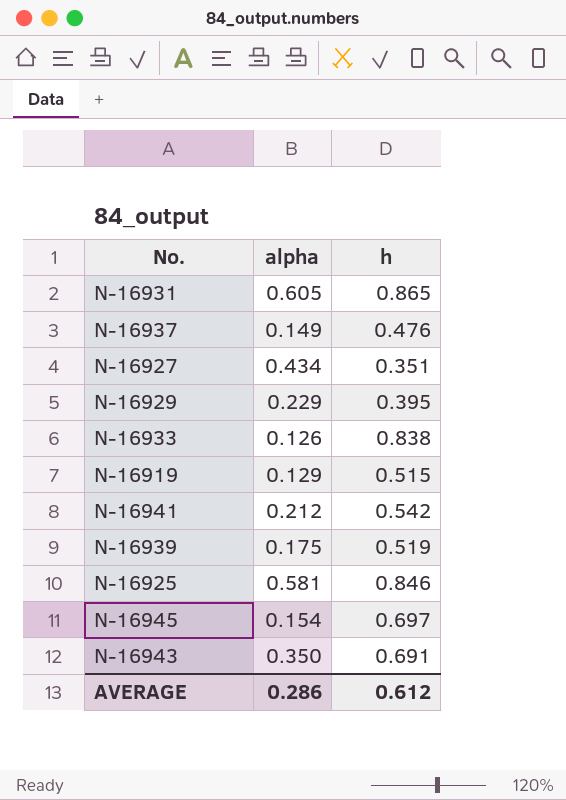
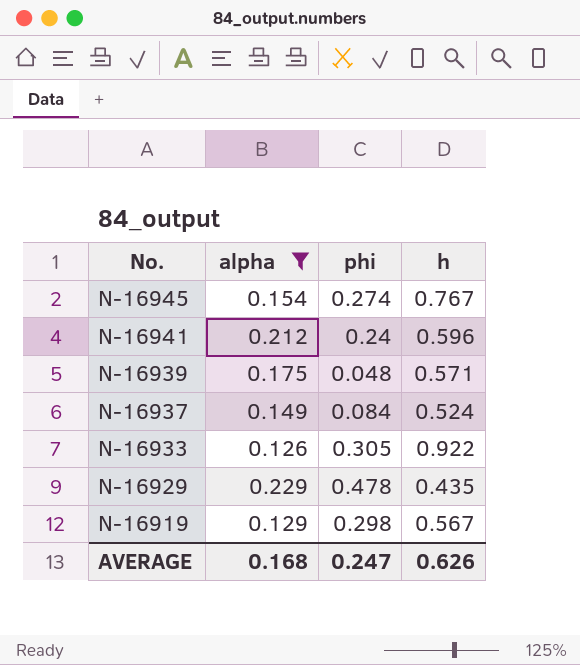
filter: none -> alpha <= 0.229
row order: none -> No. descending
column phi | position: none -> 3
N-16945 | h: 0.697 -> 0.767
N-16941 | h: 0.542 -> 0.596
N-16939 | h: 0.519 -> 0.571
N-16937 | h: 0.476 -> 0.524
N-16933 | h: 0.838 -> 0.922
N-16929 | h: 0.395 -> 0.435
N-16919 | h: 0.515 -> 0.567
AVERAGE | alpha: 0.286 -> 0.168
AVERAGE | h: 0.612 -> 0.626

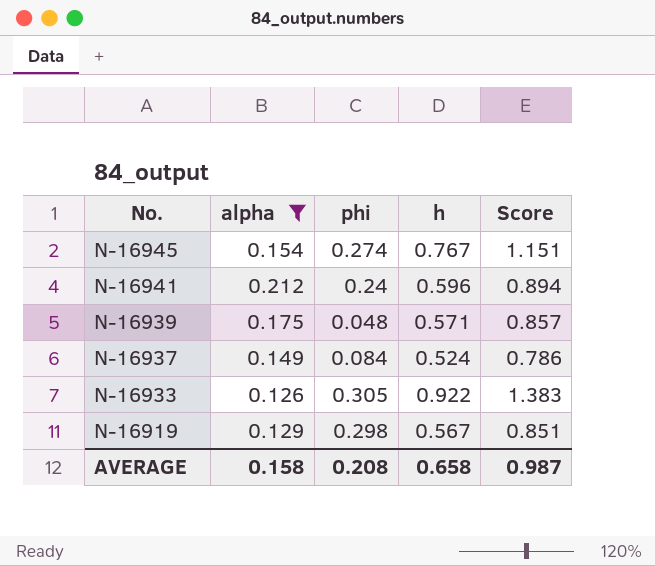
column Score | formula: none -> [h] * 1.5
row N-16929: 0.229 | 0.478 | 0.435 -> none
AVERAGE | alpha: 0.168 -> 0.158
AVERAGE | phi: 0.247 -> 0.208
AVERAGE | h: 0.626 -> 0.658

